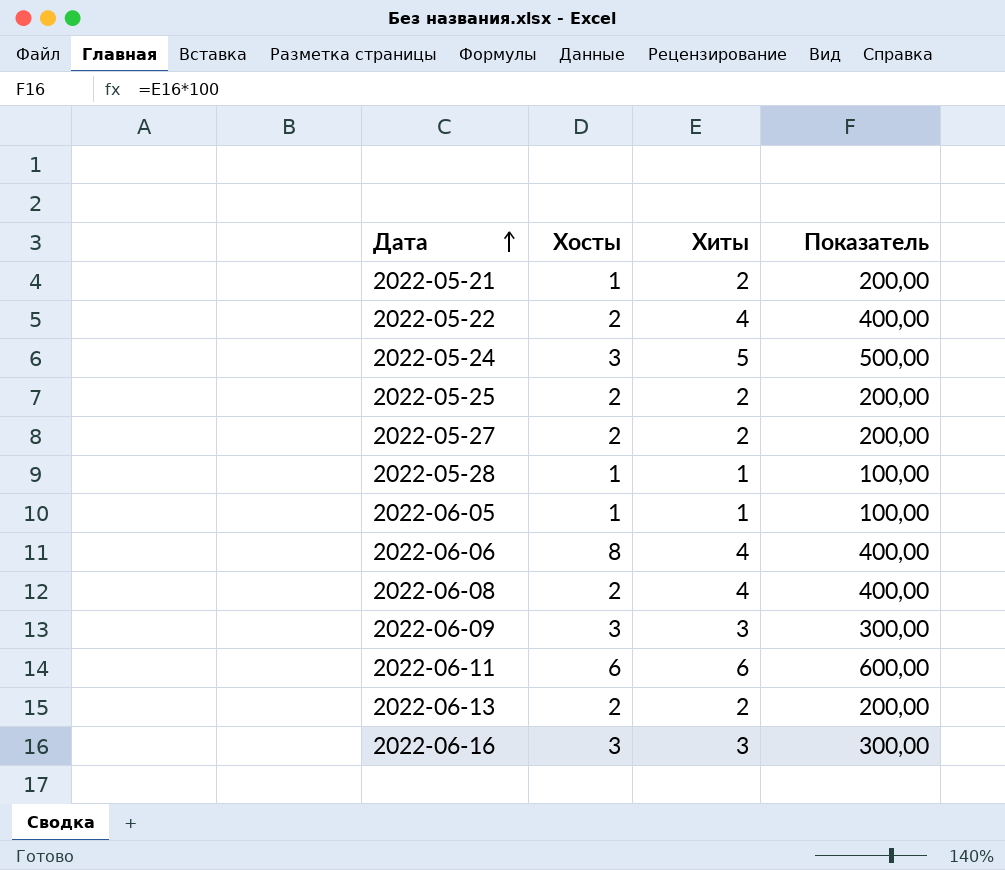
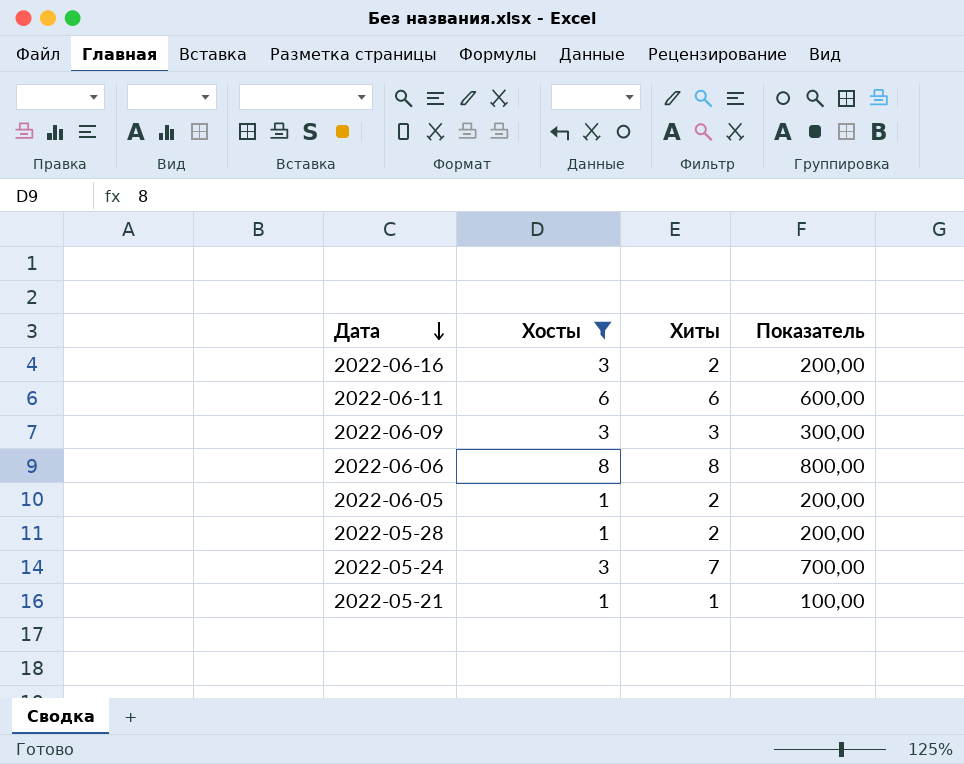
filter: none -> Хосты != 2
row order: Дата ascending -> Дата descending
2022-06-16 | Хиты: 3 -> 2
2022-06-16 | Показатель: 300,00 -> 200,00
2022-06-06 | Хиты: 4 -> 8
2022-06-06 | Показатель: 400,00 -> 800,00
2022-06-05 | Хиты: 1 -> 2
2022-06-05 | Показатель: 100,00 -> 200,00
2022-05-28 | Хиты: 1 -> 2
2022-05-28 | Показатель: 100,00 -> 200,00
2022-05-24 | Хиты: 5 -> 7
2022-05-24 | Показатель: 500,00 -> 700,00
2022-05-21 | Хиты: 2 -> 1
2022-05-21 | Показатель: 200,00 -> 100,00

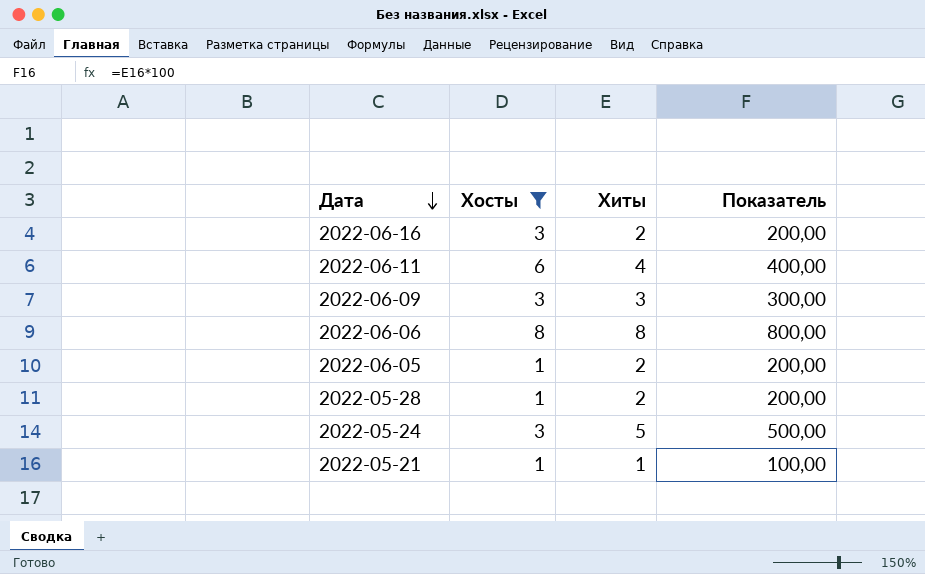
2022-06-11 | Хиты: 6 -> 4
2022-06-11 | Показатель: 600,00 -> 400,00
2022-05-24 | Хиты: 7 -> 5
2022-05-24 | Показатель: 700,00 -> 500,00

